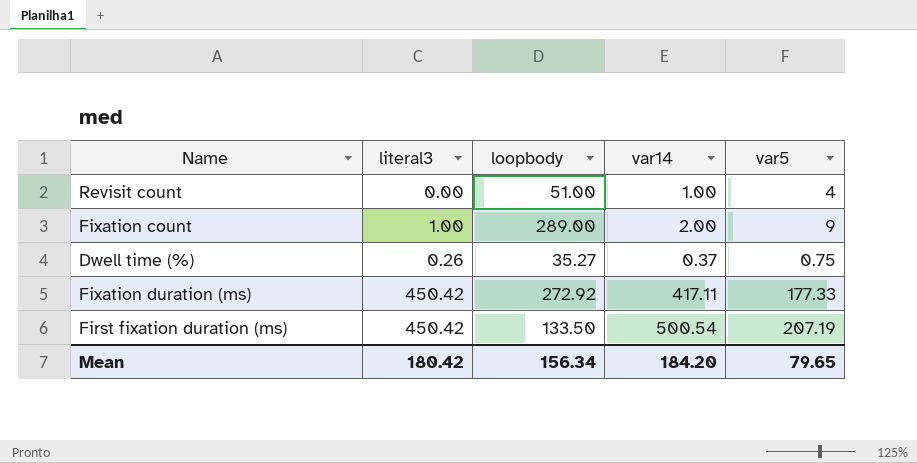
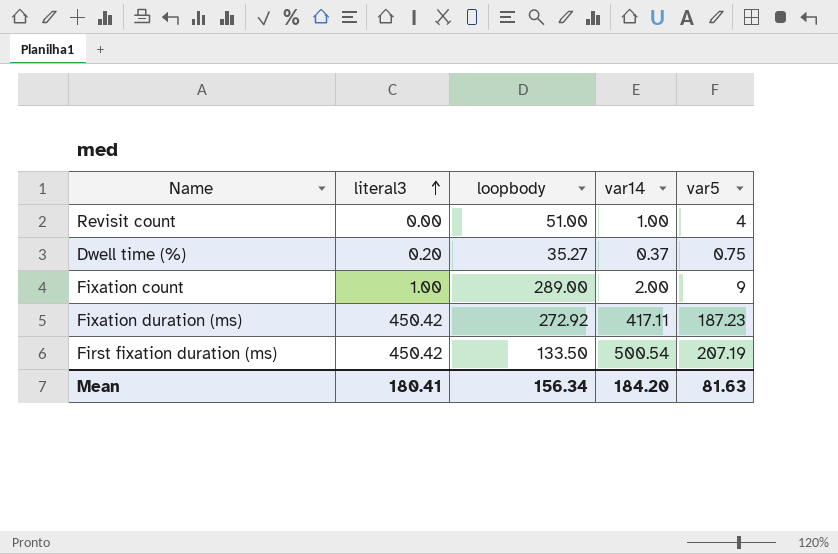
row order: none -> literal3 ascending
Dwell time (%) | literal3: 0.26 -> 0.20
Fixation duration (ms) | var5: 177.33 -> 187.23
Mean | literal3: 180.42 -> 180.41
Mean | var5: 79.65 -> 81.63

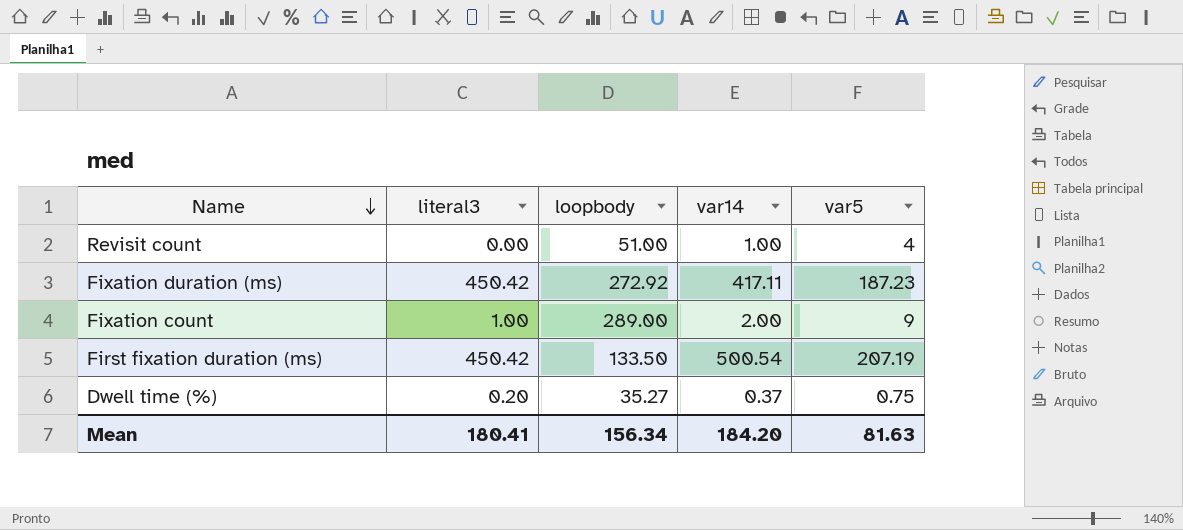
row order: literal3 ascending -> Name descending

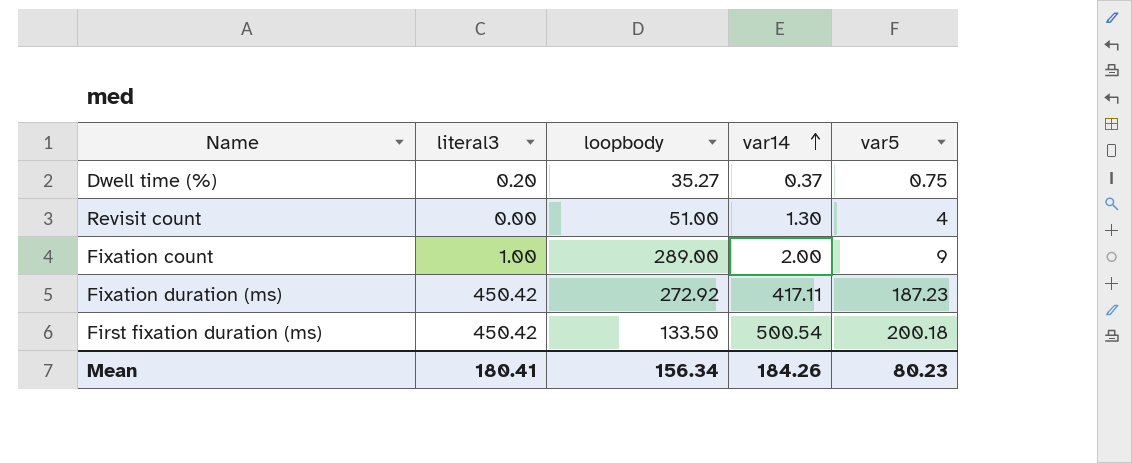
row order: Name descending -> var14 ascending
Revisit count | var14: 1.00 -> 1.30
First fixation duration (ms) | var5: 207.19 -> 200.18
Mean | var14: 184.20 -> 184.26
Mean | var5: 81.63 -> 80.23

